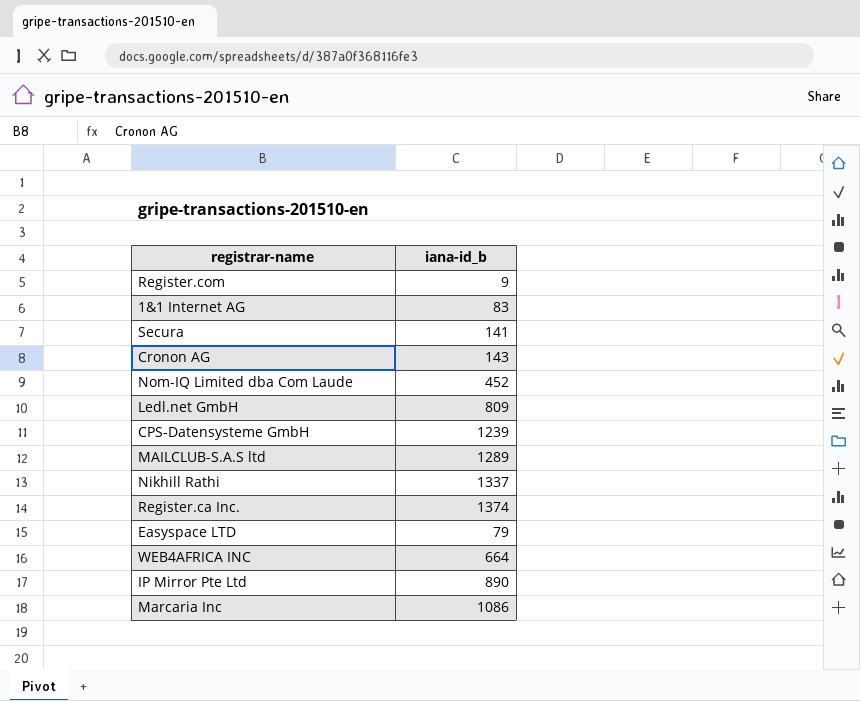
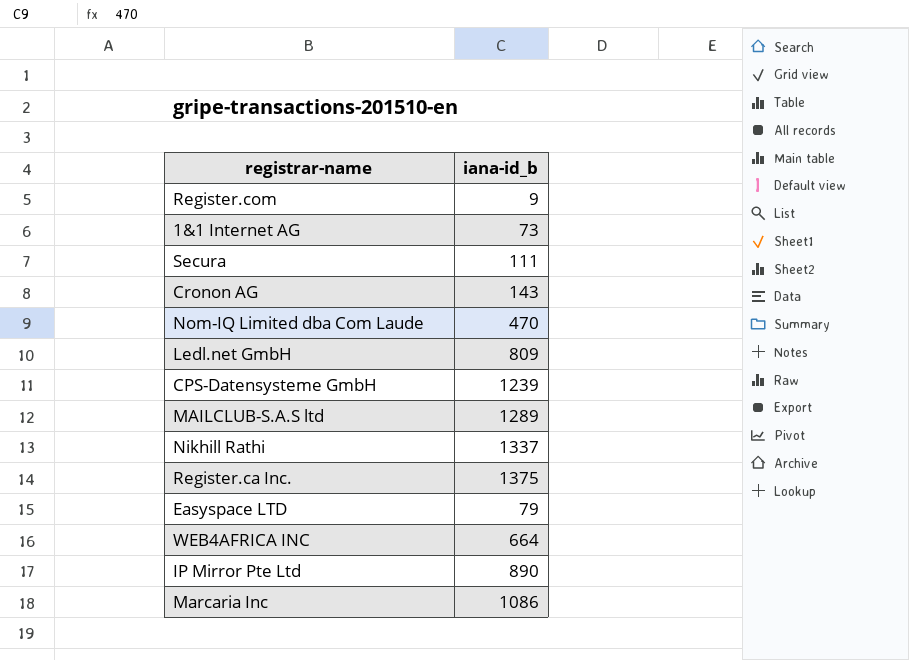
1&1 Internet AG | iana-id_b: 83 -> 73
Secura | iana-id_b: 141 -> 111
Nom-IQ Limited dba Com Laude | iana-id_b: 452 -> 470
Register.ca Inc. | iana-id_b: 1374 -> 1375

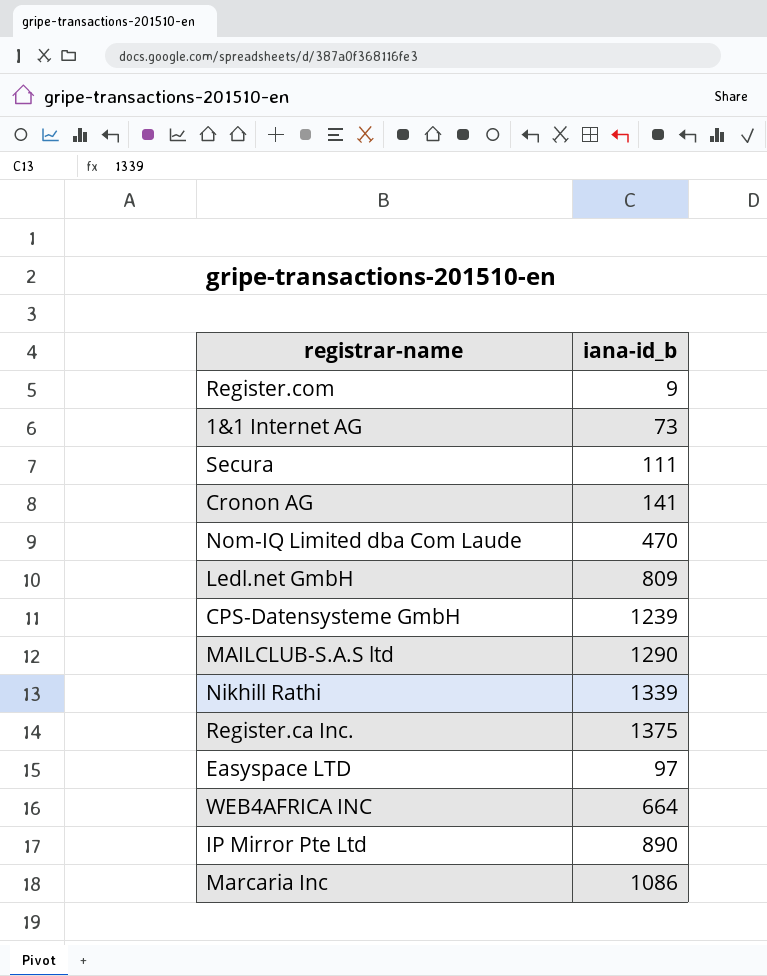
Cronon AG | iana-id_b: 143 -> 141
MAILCLUB-S.A.S ltd | iana-id_b: 1289 -> 1290
Nikhill Rathi | iana-id_b: 1337 -> 1339
Easyspace LTD | iana-id_b: 79 -> 97

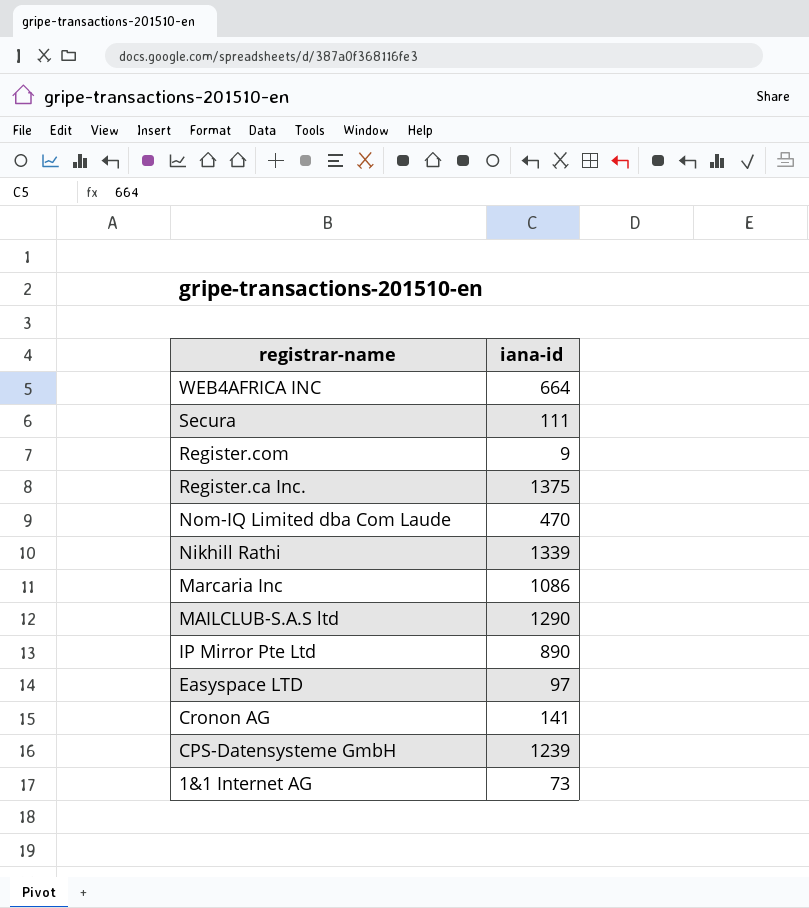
row order: none -> registrar-name descending
column name: iana-id_b -> iana-id
row Ledl.net GmbH: 809 -> none

